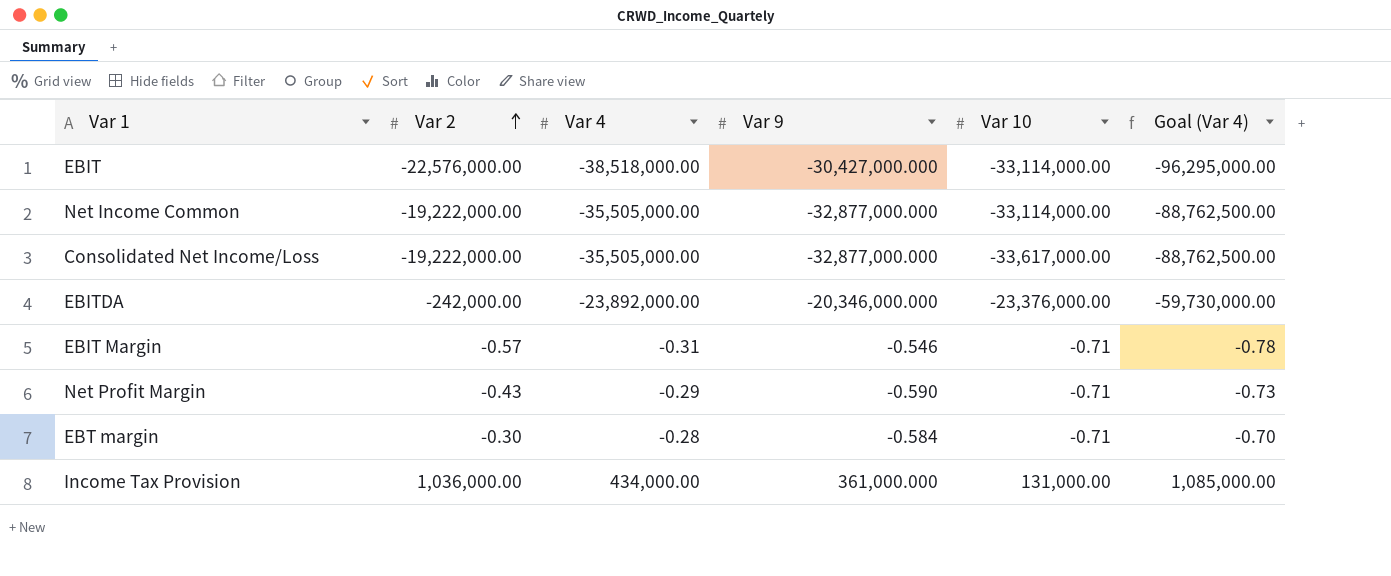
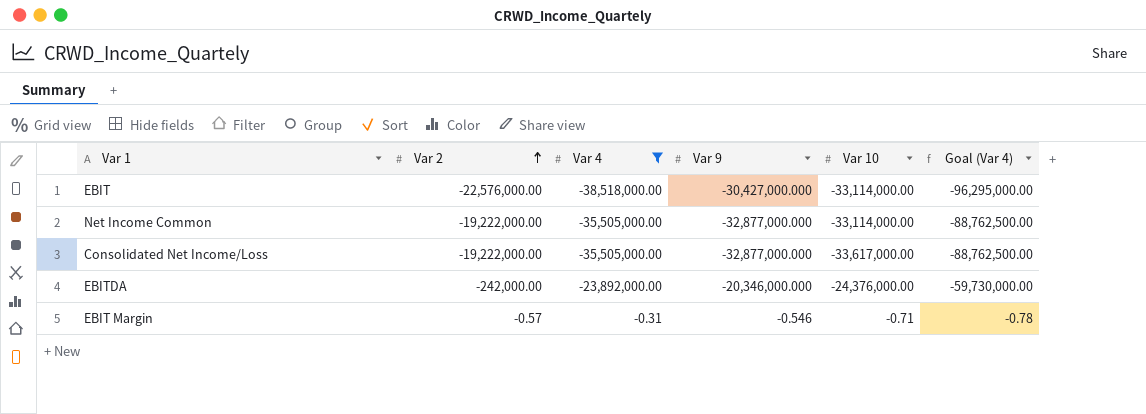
filter: none -> Var 4 <= -0.31
EBITDA | Var 10: -23,376,000.00 -> -24,376,000.00

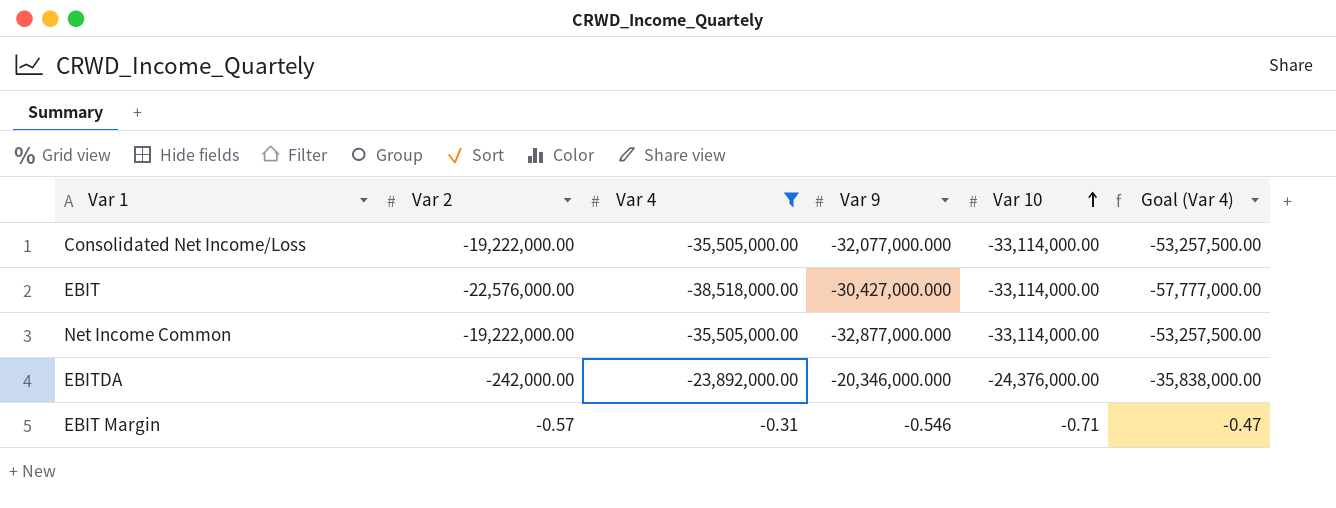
row order: Var 2 ascending -> Var 10 ascending
column Goal (Var 4) | formula: [Var 4] * 2.5 -> [Var 4] * 1.5
Consolidated Net Income/Loss | Var 9: -32,877,000.000 -> -32,077,000.000
Consolidated Net Income/Loss | Var 10: -33,617,000.00 -> -33,114,000.00

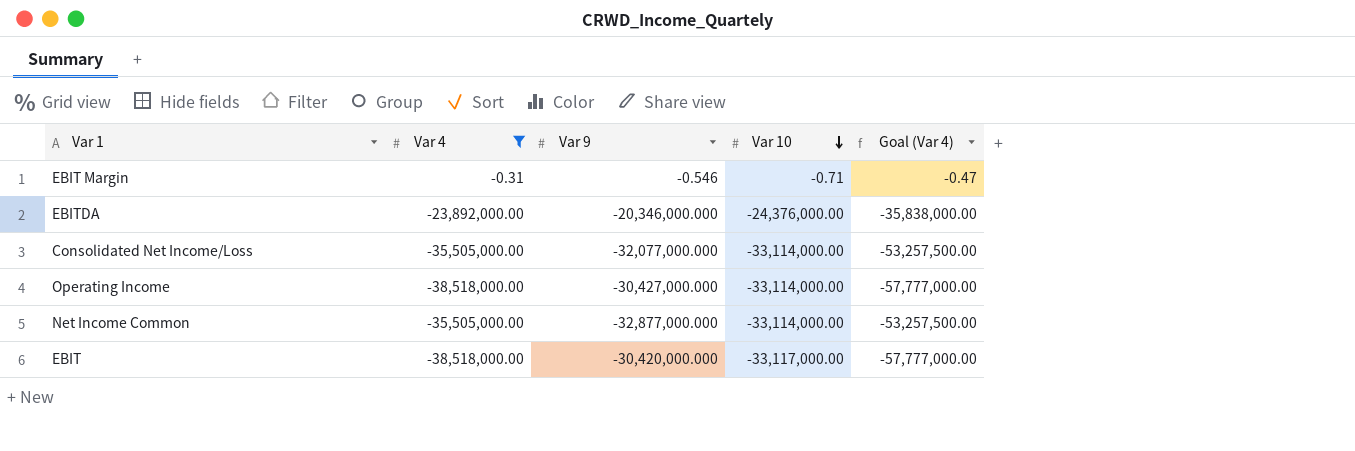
row order: Var 10 ascending -> Var 10 descending
column Var 2 | position: 2 -> none
row Operating Income: none -> -38,518,000.00 | -30,427,000.000 | -33,114,000.00 | -57,777,000.00
EBIT | Var 9: -30,427,000.000 -> -30,420,000.000
EBIT | Var 10: -33,114,000.00 -> -33,117,000.00

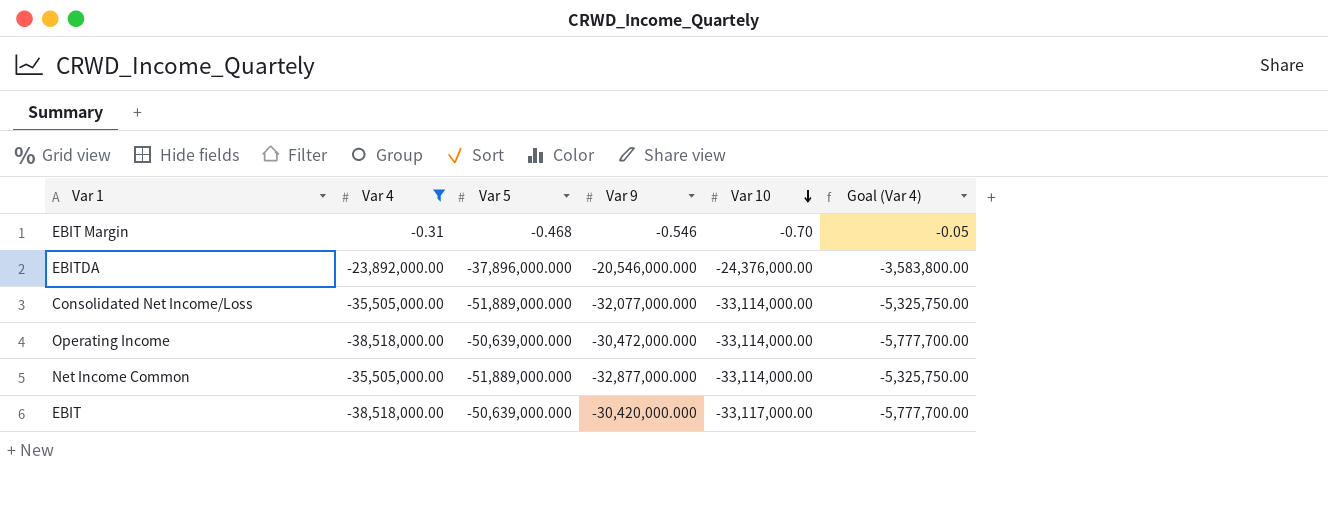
column Var 5 | position: none -> 3
column Goal (Var 4) | formula: [Var 4] * 1.5 -> [Var 4] * 0.15
EBIT Margin | Var 10: -0.71 -> -0.70
EBITDA | Var 9: -20,346,000.000 -> -20,546,000.000
Operating Income | Var 9: -30,427,000.000 -> -30,472,000.000

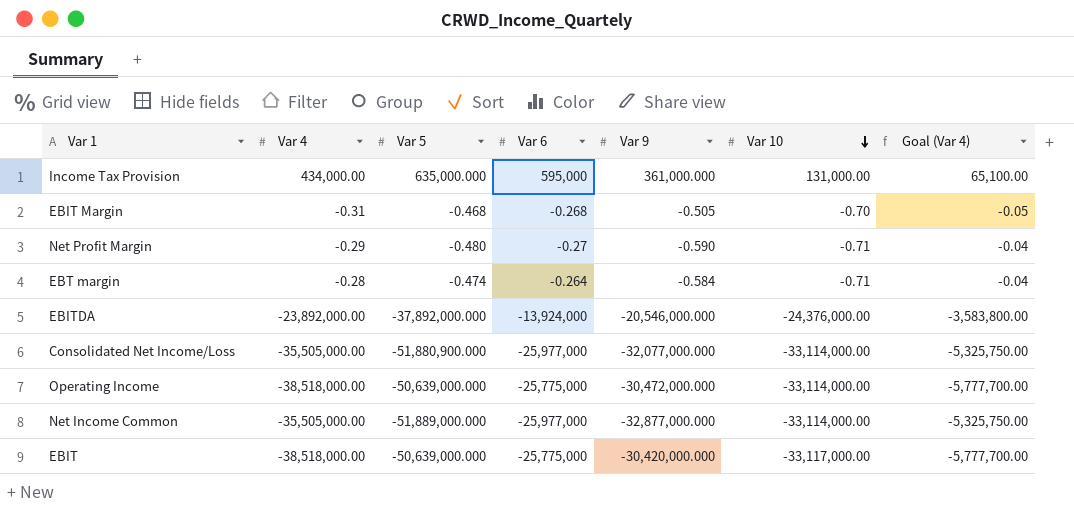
filter: Var 4 <= -0.31 -> none
column Var 6 | position: none -> 4
EBIT Margin | Var 9: -0.546 -> -0.505
EBITDA | Var 5: -37,896,000.000 -> -37,892,000.000
Consolidated Net Income/Loss | Var 5: -51,889,000.000 -> -51,880,900.000

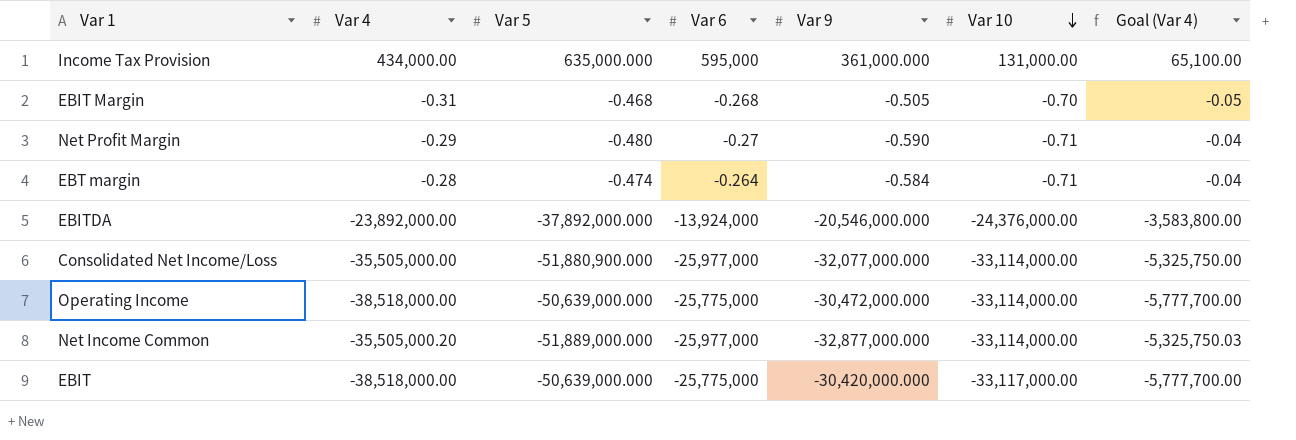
Net Income Common | Var 4: -35,505,000.00 -> -35,505,000.20
Net Income Common | Goal (Var 4): -5,325,750.00 -> -5,325,750.03

